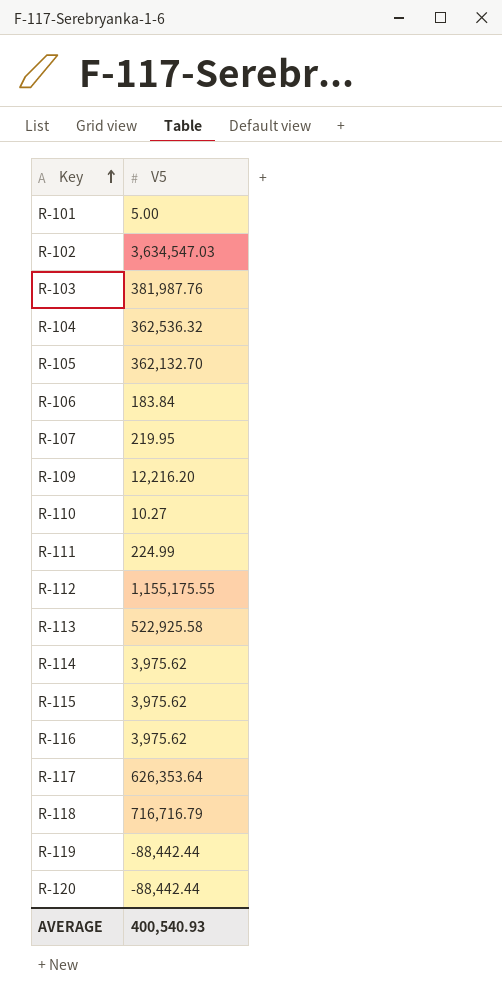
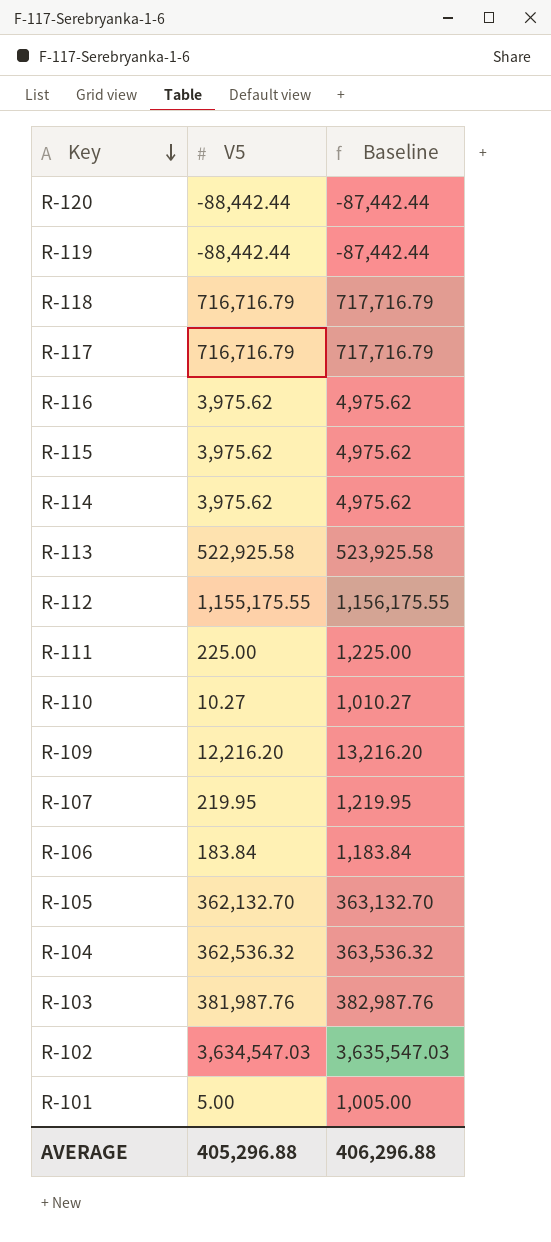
row order: Key ascending -> Key descending
column Baseline | formula: none -> [V5] + 1000
R-117 | V5: 626,353.64 -> 716,716.79
R-111 | V5: 224.99 -> 225.00
AVERAGE | V5: 400,540.93 -> 405,296.88

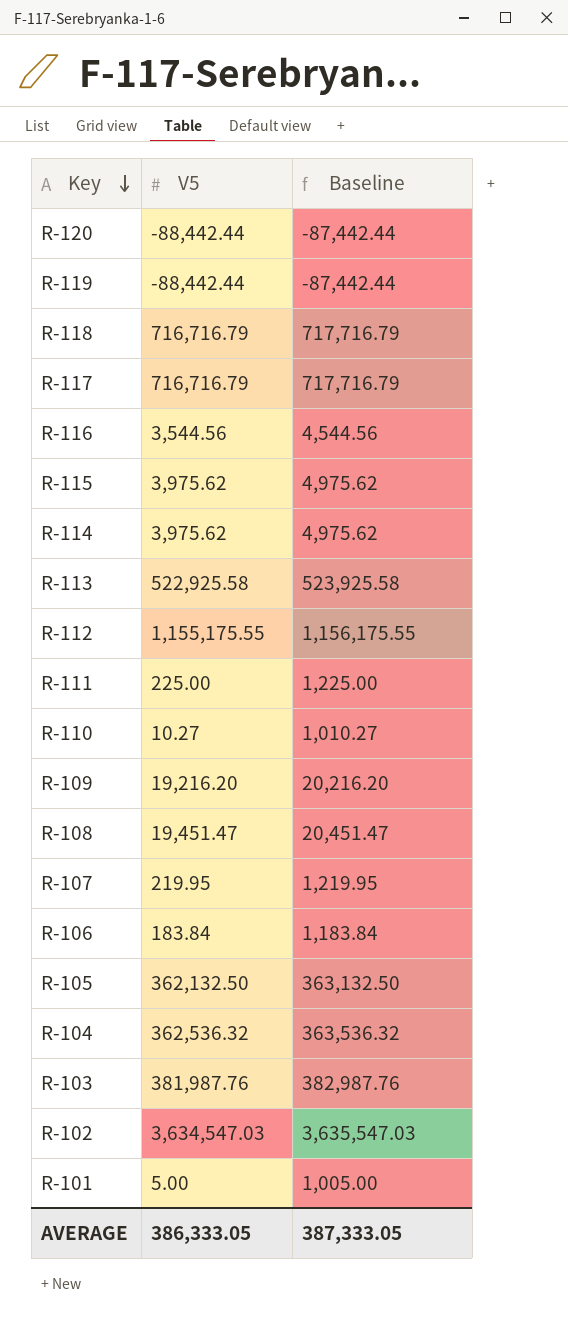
R-116 | V5: 3,975.62 -> 3,544.56
R-116 | Baseline: 4,975.62 -> 4,544.56
R-109 | V5: 12,216.20 -> 19,216.20
R-109 | Baseline: 13,216.20 -> 20,216.20
row R-108: none -> 19,451.47 | 20,451.47
R-105 | V5: 362,132.70 -> 362,132.50
R-105 | Baseline: 363,132.70 -> 363,132.50
AVERAGE | V5: 405,296.88 -> 386,333.05
AVERAGE | Baseline: 406,296.88 -> 387,333.05

